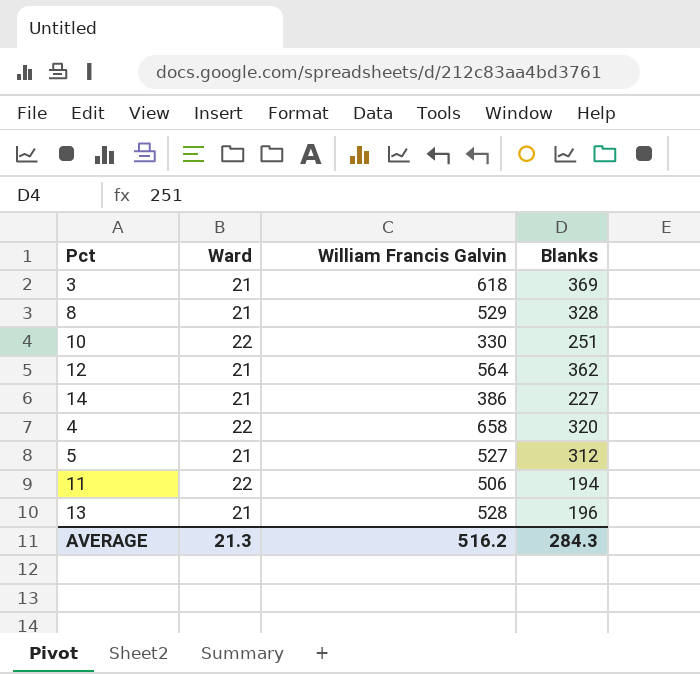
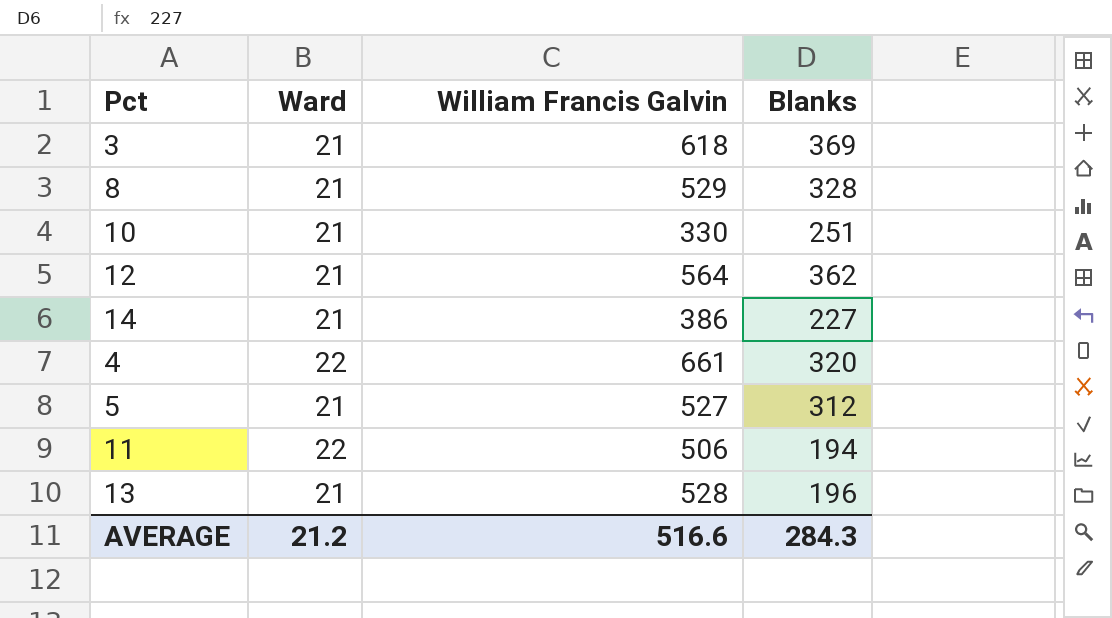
10 | Ward: 22 -> 21
4 | William Francis Galvin: 658 -> 661
AVERAGE | Ward: 21.3 -> 21.2
AVERAGE | William Francis Galvin: 516.2 -> 516.6

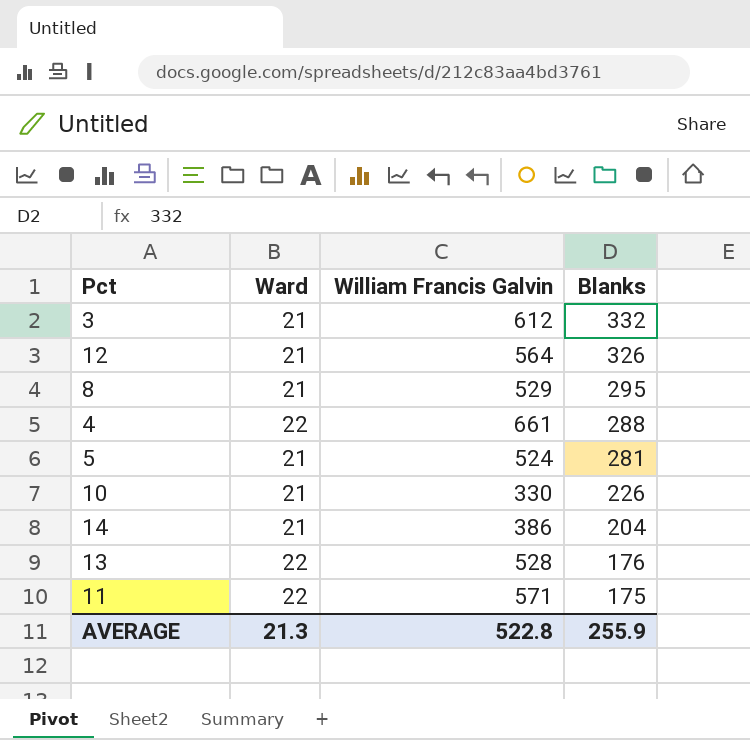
row order: none -> Blanks descending
3 | William Francis Galvin: 618 -> 612
3 | Blanks: 369 -> 332
12 | Blanks: 362 -> 326
8 | Blanks: 328 -> 295
4 | Blanks: 320 -> 288
5 | William Francis Galvin: 527 -> 524
5 | Blanks: 312 -> 281
10 | Blanks: 251 -> 226
14 | Blanks: 227 -> 204
13 | Ward: 21 -> 22
13 | Blanks: 196 -> 176
11 | William Francis Galvin: 506 -> 571
11 | Blanks: 194 -> 175
AVERAGE | Ward: 21.2 -> 21.3
AVERAGE | William Francis Galvin: 516.6 -> 522.8
AVERAGE | Blanks: 284.3 -> 255.9

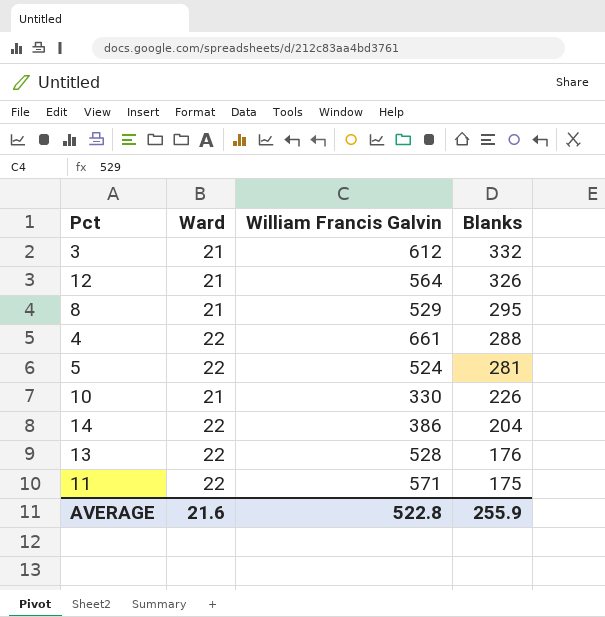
5 | Ward: 21 -> 22
14 | Ward: 21 -> 22
AVERAGE | Ward: 21.3 -> 21.6

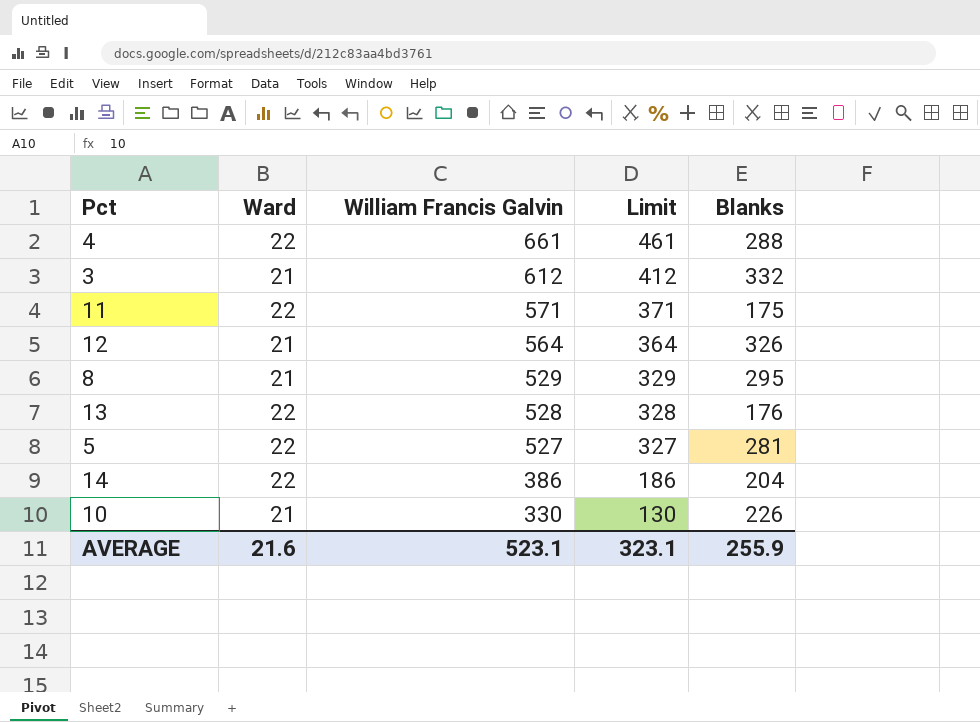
row order: Blanks descending -> William Francis Galvin descending
column Limit | formula: none -> [William Francis Galvin] - 200
5 | William Francis Galvin: 524 -> 527
AVERAGE | William Francis Galvin: 522.8 -> 523.1

